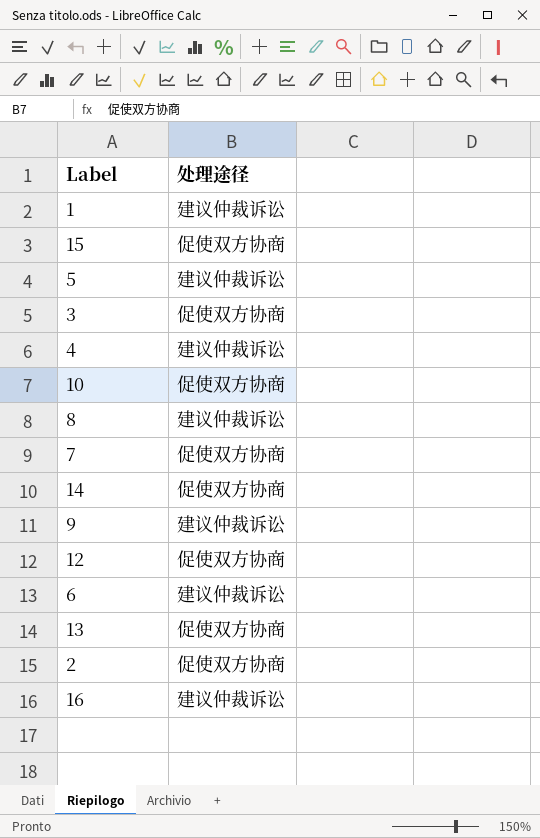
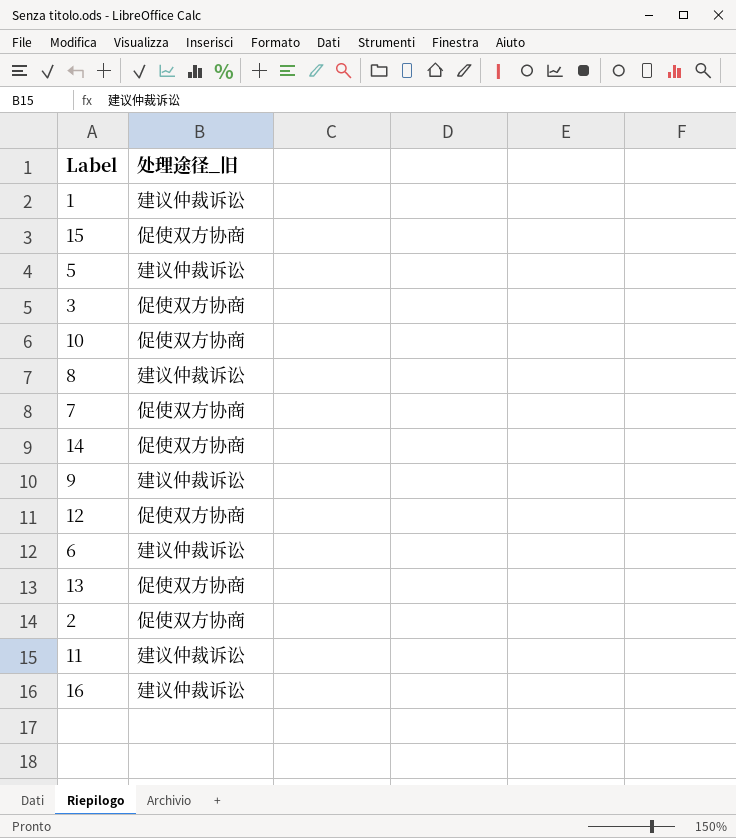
column name: 处理途径 -> 处理途径_旧
row 4: 建议仲裁诉讼 -> none
row 11: none -> 建议仲裁诉讼

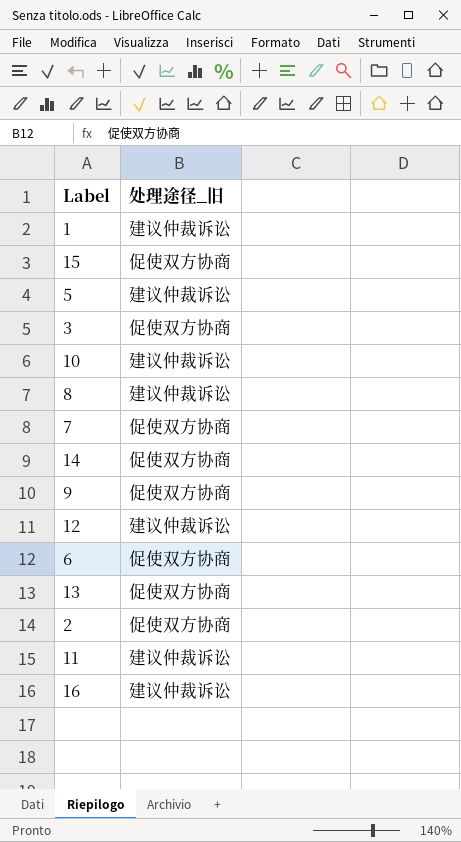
10 | 处理途径_旧: 促使双方协商 -> 建议仲裁诉讼
9 | 处理途径_旧: 建议仲裁诉讼 -> 促使双方协商
12 | 处理途径_旧: 促使双方协商 -> 建议仲裁诉讼
6 | 处理途径_旧: 建议仲裁诉讼 -> 促使双方协商

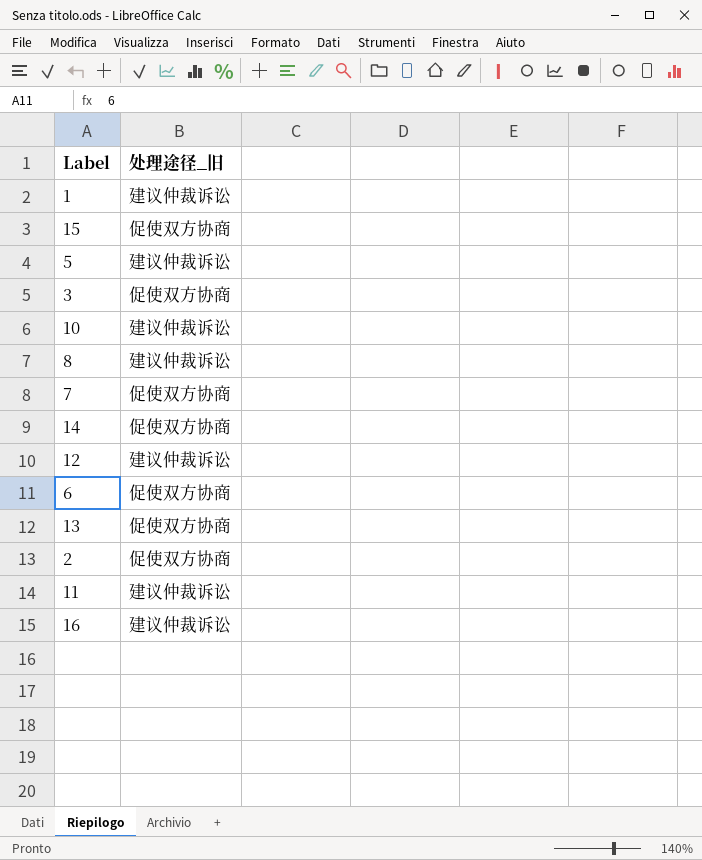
row 9: 促使双方协商 -> none

